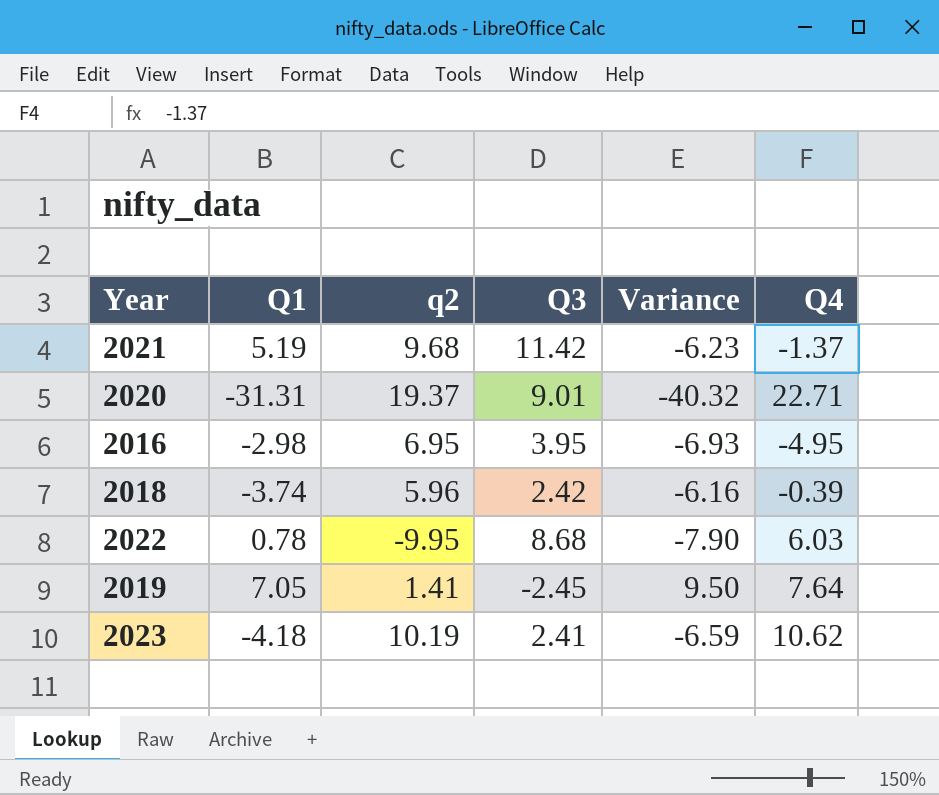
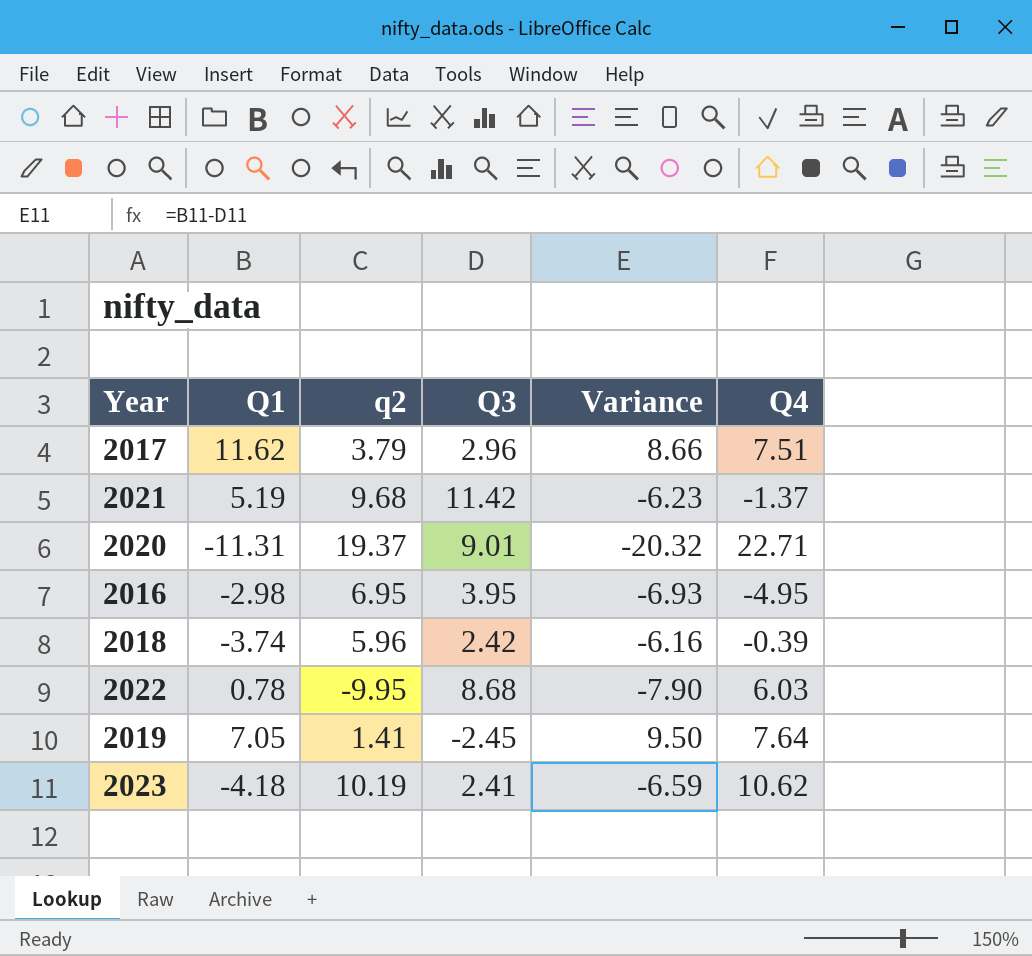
row 2017: none -> 11.62 | 3.79 | 2.96 | 8.66 | 7.51
2020 | Q1: -31.31 -> -11.31
2020 | Variance: -40.32 -> -20.32

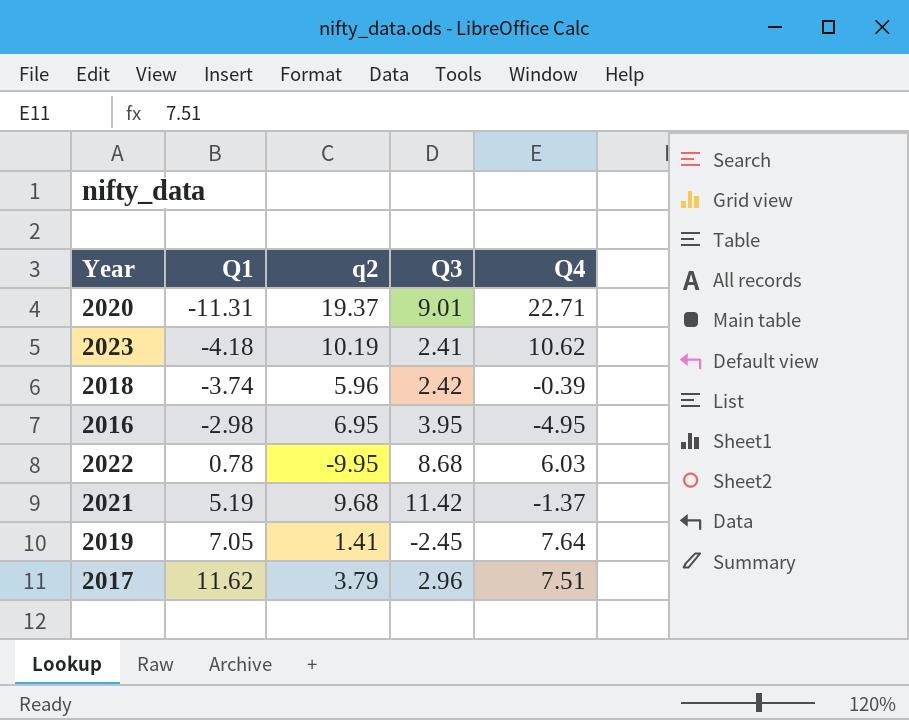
row order: none -> Q1 ascending
column Variance | formula: [Q1] - [Q3] -> none

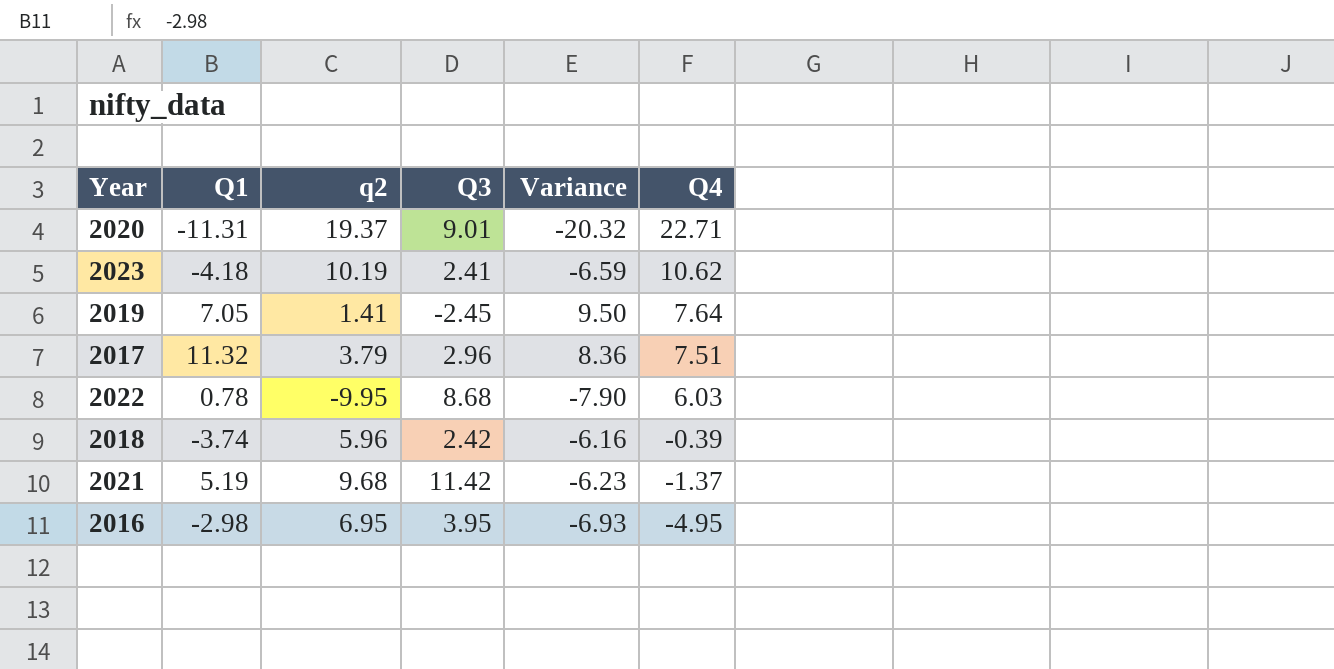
row order: Q1 ascending -> Q4 descending
column Variance | formula: none -> [Q1] - [Q3]
2017 | Q1: 11.62 -> 11.32

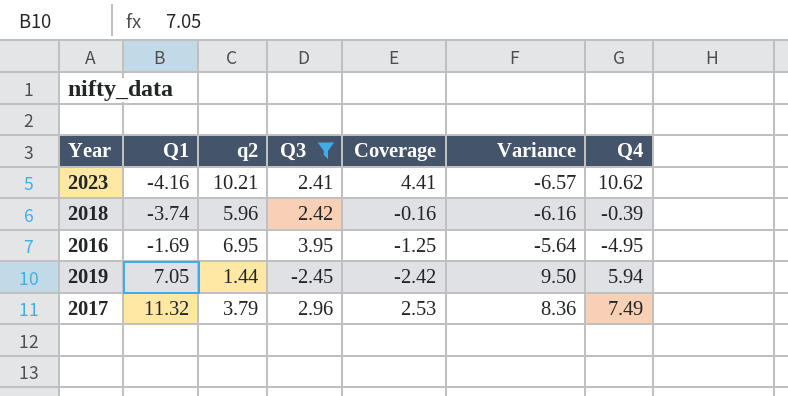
filter: none -> Q3 <= 3.95
row order: Q4 descending -> Q1 ascending
column Coverage | formula: none -> [Q4] / [Q3]
2023 | Q1: -4.18 -> -4.16
2023 | q2: 10.19 -> 10.21
2023 | Variance: -6.59 -> -6.57
2016 | Q1: -2.98 -> -1.69
2016 | Variance: -6.93 -> -5.64
2019 | q2: 1.41 -> 1.44
2019 | Q4: 7.64 -> 5.94
2017 | Q4: 7.51 -> 7.49

